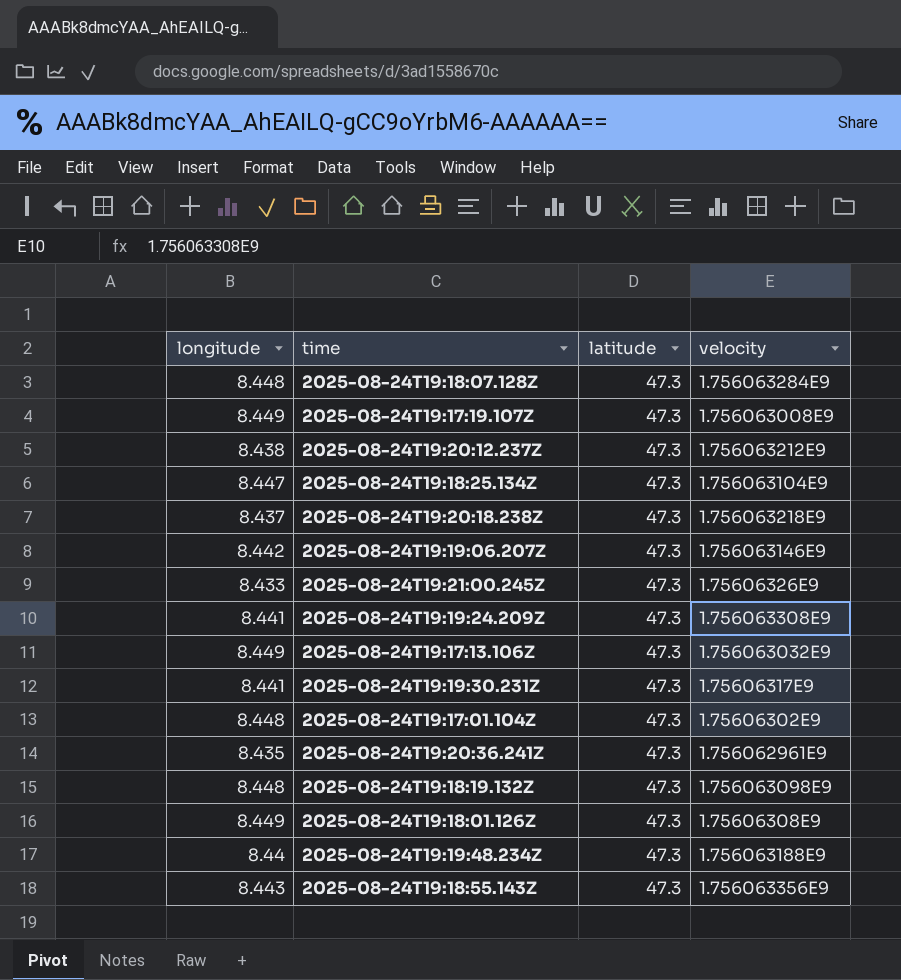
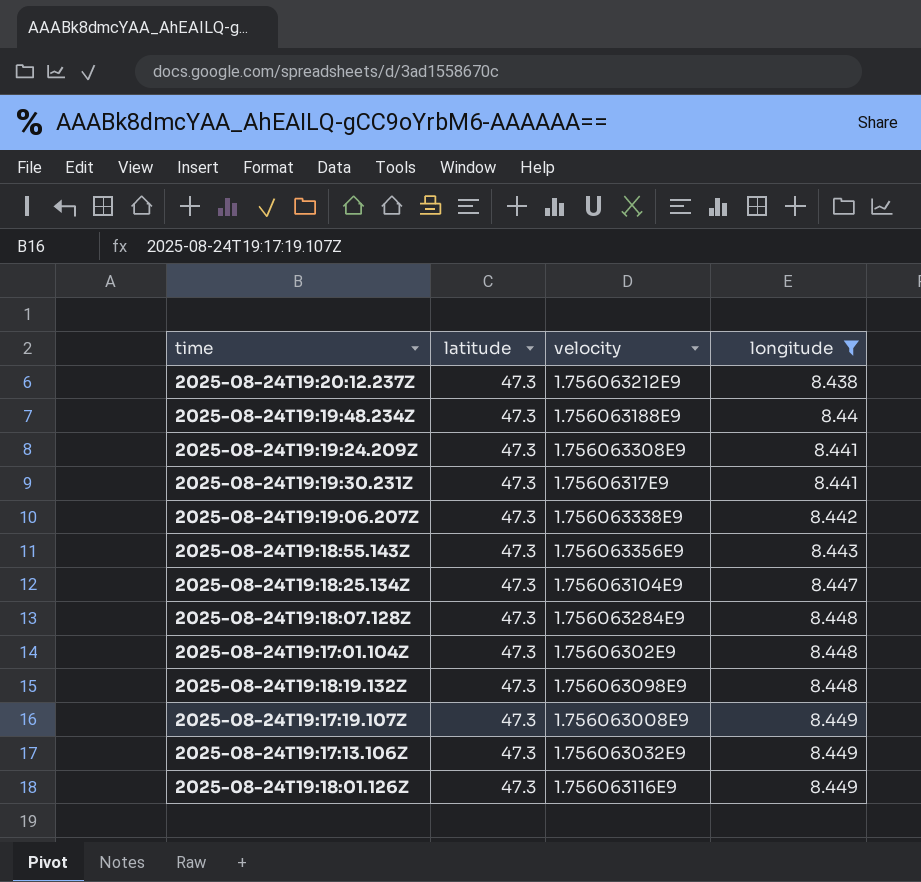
filter: none -> longitude >= 8.438
row order: none -> longitude ascending
column longitude | position: 1 -> 4
2025-08-24T19:19:06.207Z | velocity: 1.756063146E9 -> 1.756063338E9
2025-08-24T19:18:01.126Z | velocity: 1.75606308E9 -> 1.756063116E9

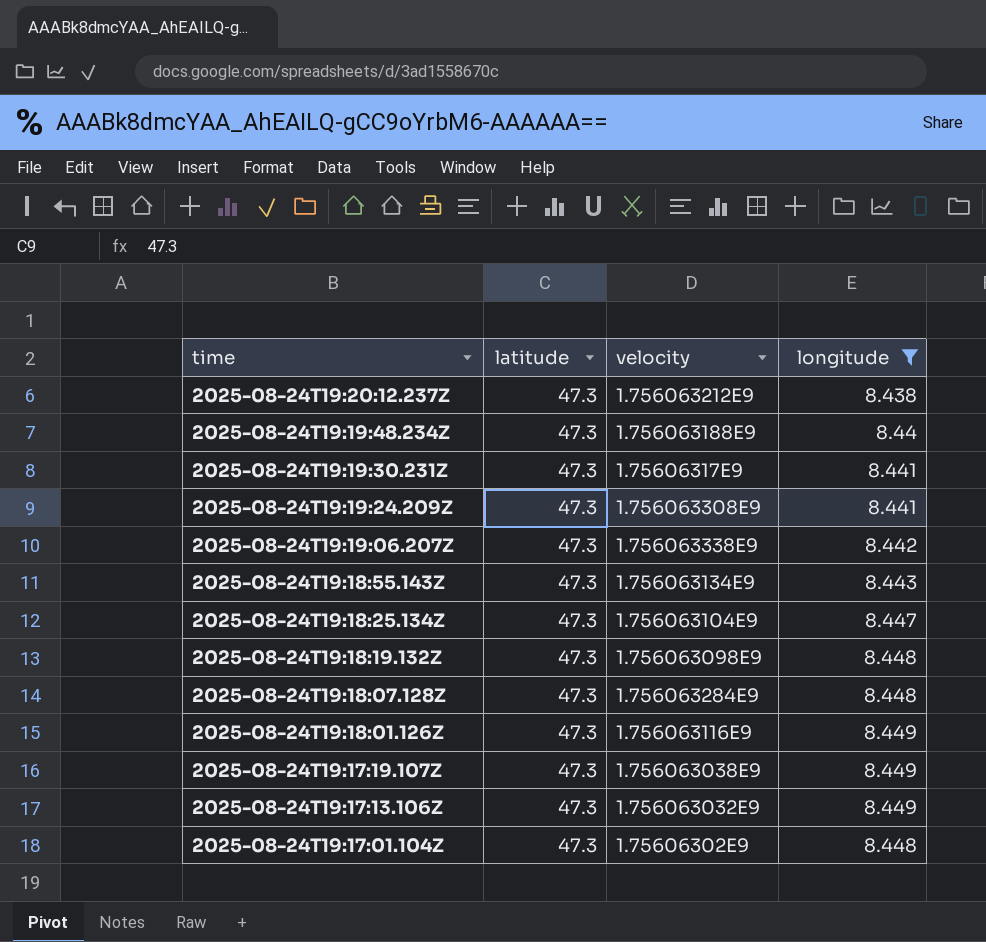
row order: longitude ascending -> time descending
2025-08-24T19:18:55.143Z | velocity: 1.756063356E9 -> 1.756063134E9
2025-08-24T19:17:19.107Z | velocity: 1.756063008E9 -> 1.756063038E9

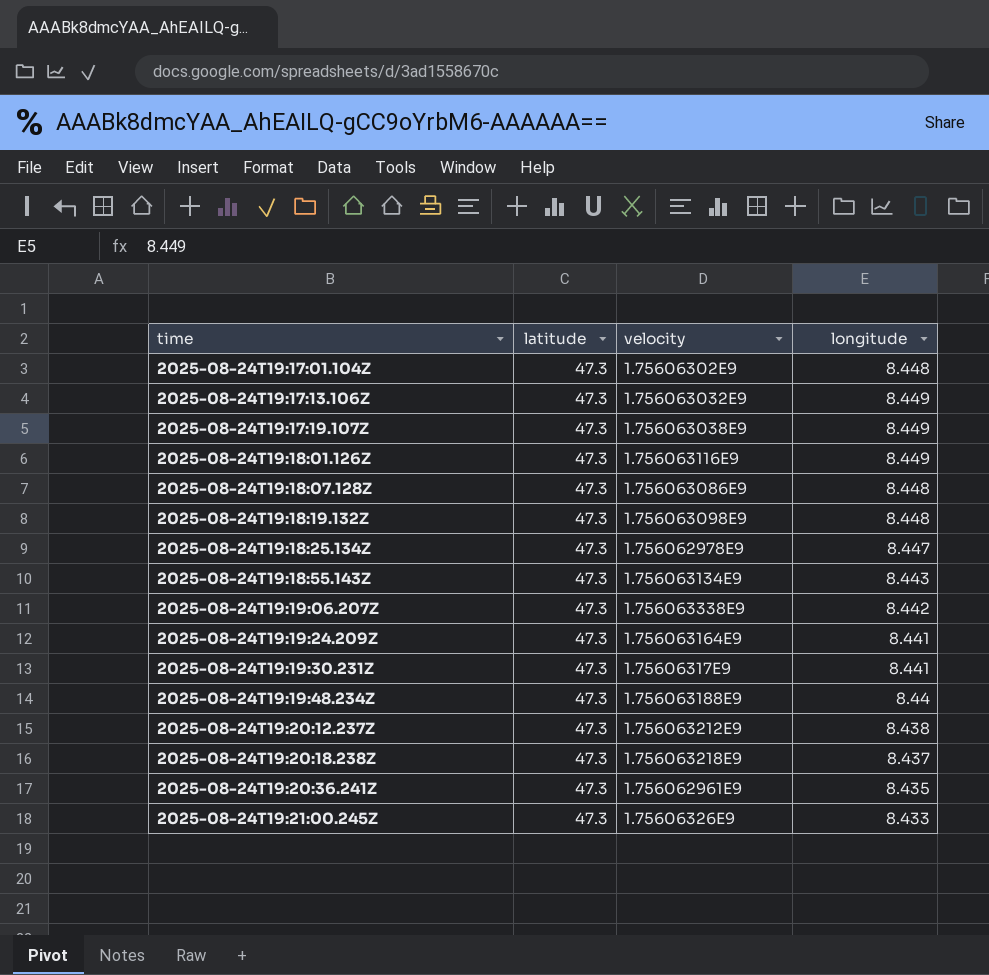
filter: longitude >= 8.438 -> none
row order: time descending -> time ascending
2025-08-24T19:18:07.128Z | velocity: 1.756063284E9 -> 1.756063086E9
2025-08-24T19:18:25.134Z | velocity: 1.756063104E9 -> 1.756062978E9
2025-08-24T19:19:24.209Z | velocity: 1.756063308E9 -> 1.756063164E9

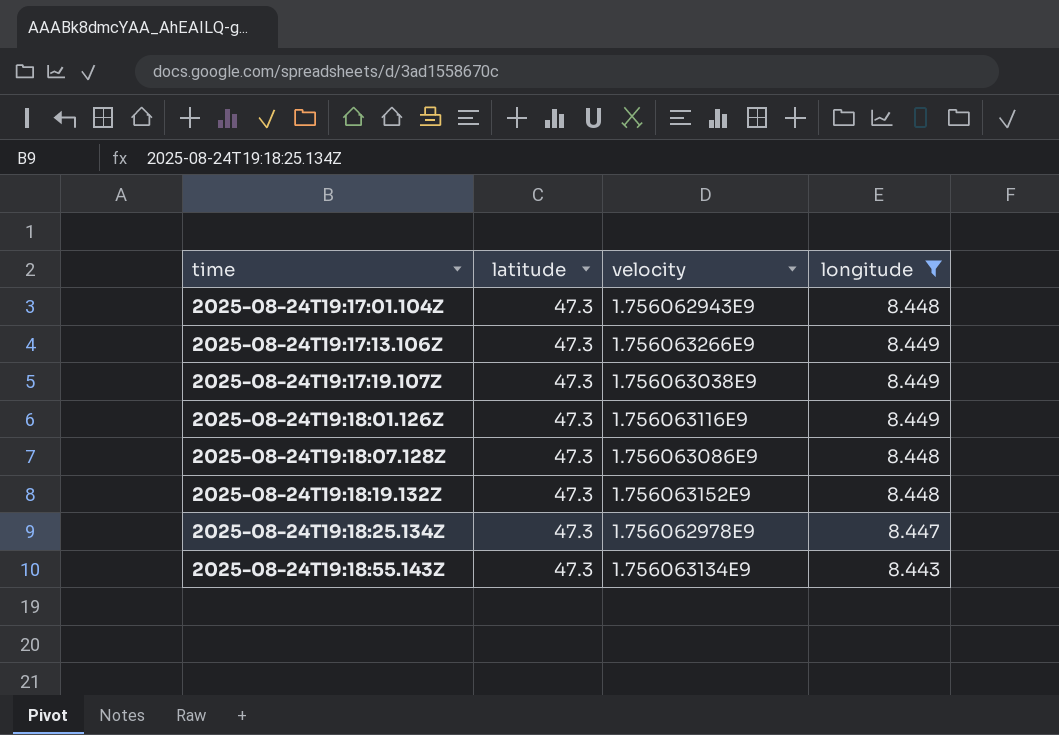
filter: none -> longitude >= 8.443
2025-08-24T19:17:01.104Z | velocity: 1.75606302E9 -> 1.756062943E9
2025-08-24T19:17:13.106Z | velocity: 1.756063032E9 -> 1.756063266E9
2025-08-24T19:18:19.132Z | velocity: 1.756063098E9 -> 1.756063152E9

